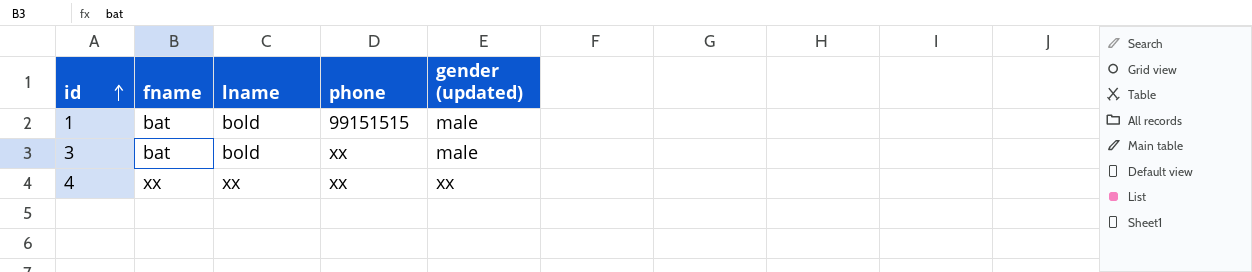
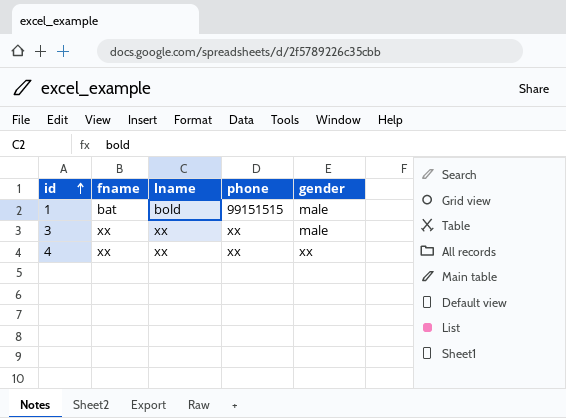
column name: gender (updated) -> gender
3 | fname: bat -> xx
3 | lname: bold -> xx

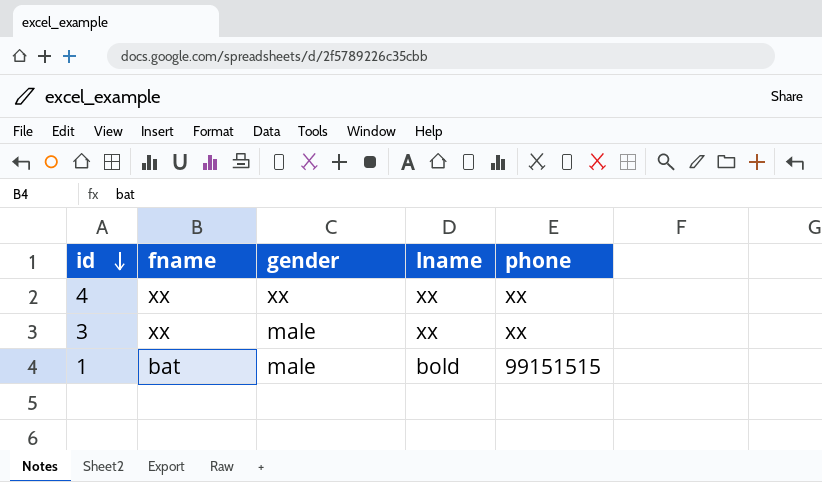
row order: id ascending -> id descending
column gender | position: 5 -> 3

